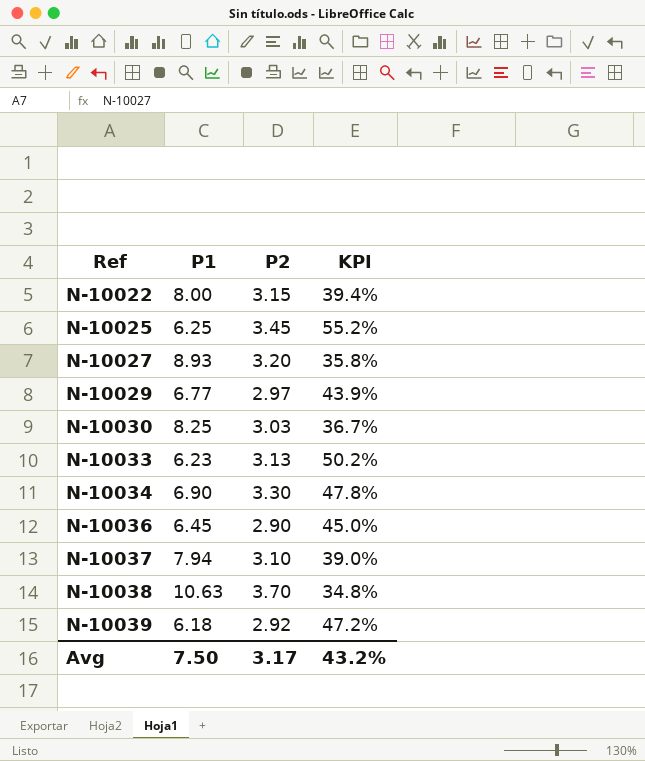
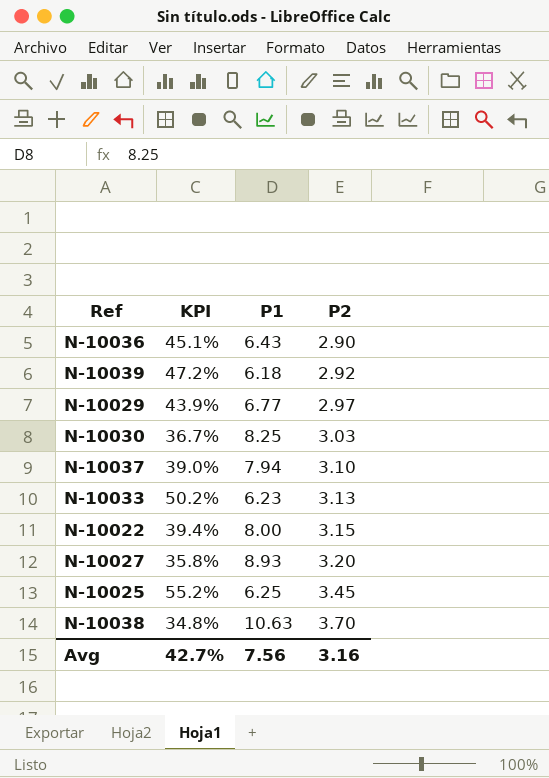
row order: Ref ascending -> P2 ascending
column KPI | position: 4 -> 2
row N-10034: 6.90 | 3.30 | 47.8% -> none
N-10036 | KPI: 45.0% -> 45.1%
N-10036 | P1: 6.45 -> 6.43
Avg | KPI: 43.2% -> 42.7%
Avg | P1: 7.50 -> 7.56
Avg | P2: 3.17 -> 3.16

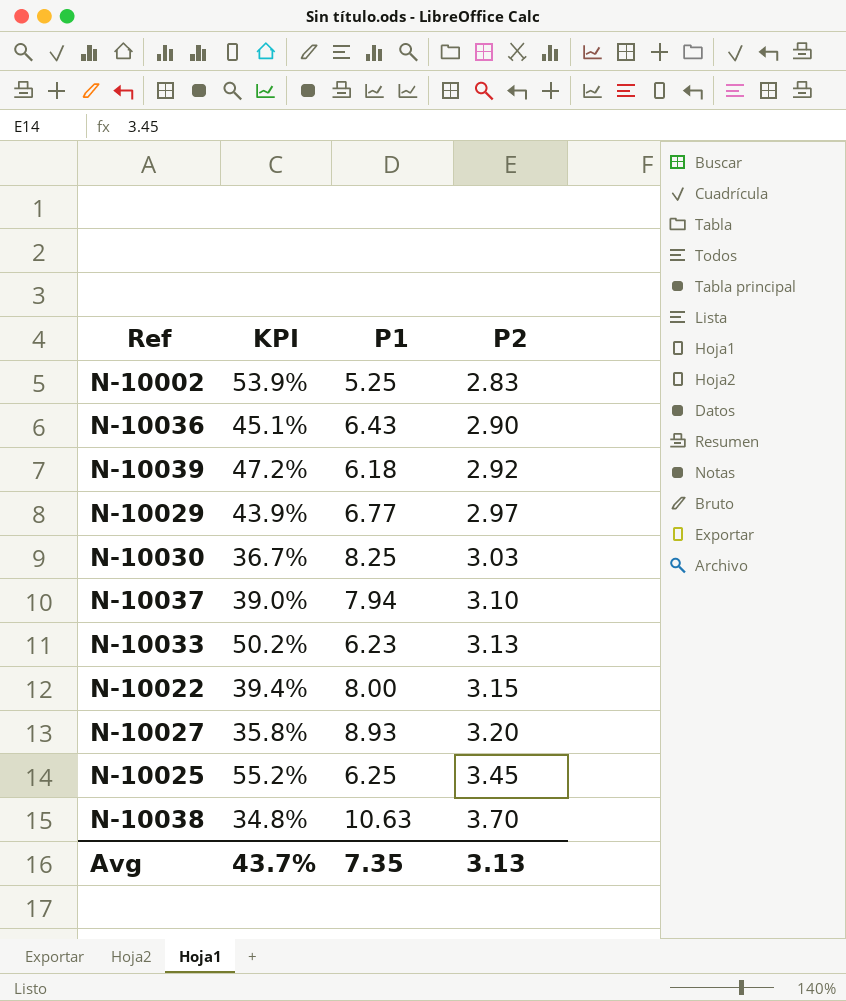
row N-10002: none -> 53.9% | 5.25 | 2.83
Avg | KPI: 42.7% -> 43.7%
Avg | P1: 7.56 -> 7.35
Avg | P2: 3.16 -> 3.13

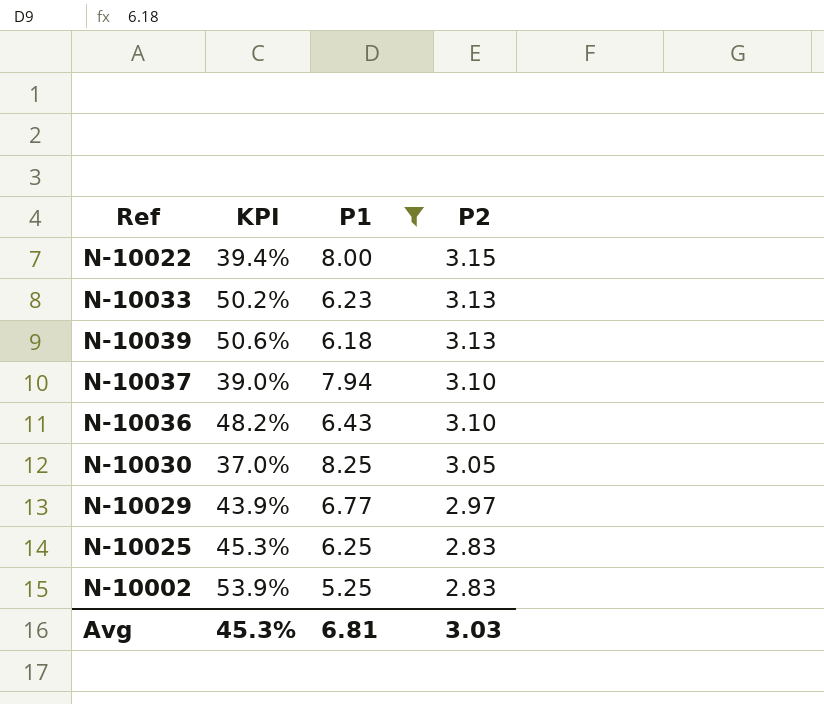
filter: none -> P1 <= 8.25
row order: P2 ascending -> P2 descending
N-10039 | KPI: 47.2% -> 50.6%
N-10039 | P2: 2.92 -> 3.13
N-10036 | KPI: 45.1% -> 48.2%
N-10036 | P2: 2.90 -> 3.10
N-10030 | KPI: 36.7% -> 37.0%
N-10030 | P2: 3.03 -> 3.05
N-10025 | KPI: 55.2% -> 45.3%
N-10025 | P2: 3.45 -> 2.83
Avg | KPI: 43.7% -> 45.3%
Avg | P1: 7.35 -> 6.81
Avg | P2: 3.13 -> 3.03

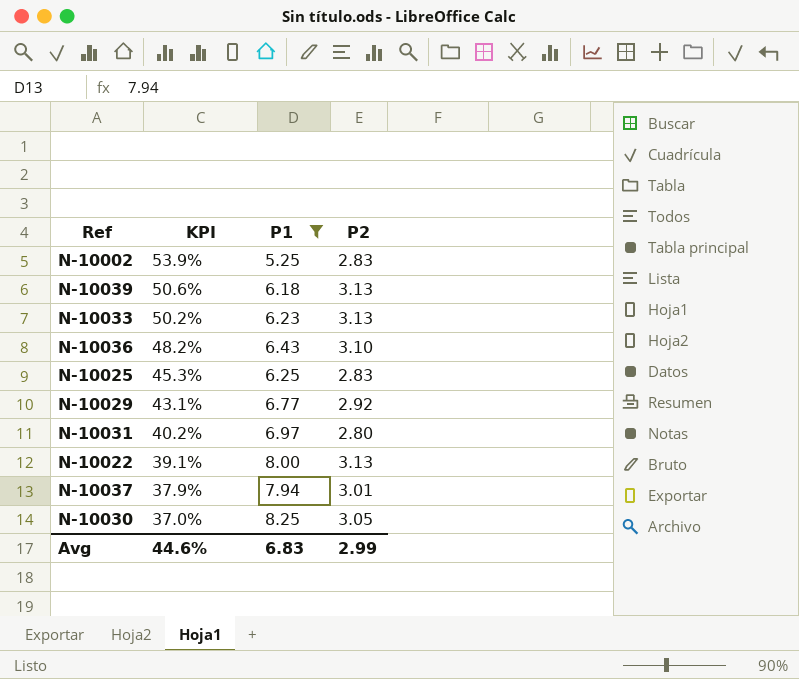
row order: P2 descending -> KPI descending
N-10029 | KPI: 43.9% -> 43.1%
N-10029 | P2: 2.97 -> 2.92
row N-10031: none -> 40.2% | 6.97 | 2.80
N-10022 | KPI: 39.4% -> 39.1%
N-10022 | P2: 3.15 -> 3.13
N-10037 | KPI: 39.0% -> 37.9%
N-10037 | P2: 3.10 -> 3.01
Avg | KPI: 45.3% -> 44.6%
Avg | P1: 6.81 -> 6.83
Avg | P2: 3.03 -> 2.99

